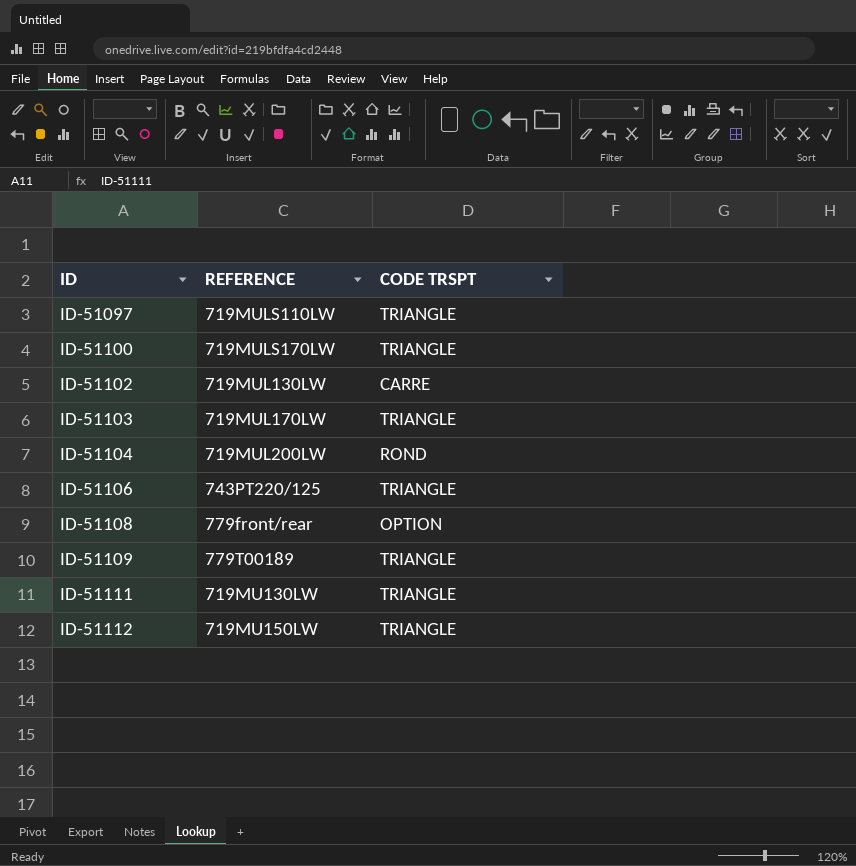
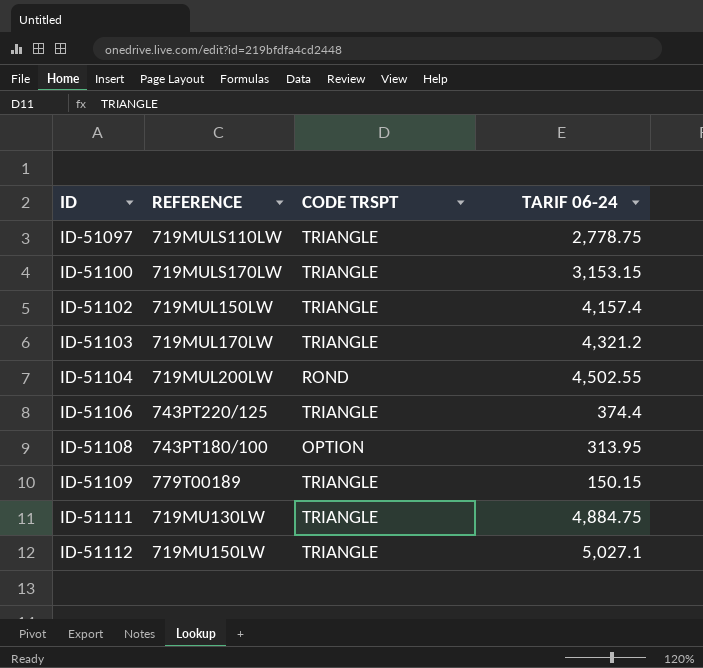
column TARIF 06-24 | position: none -> 4
ID-51102 | REFERENCE: 719MUL130LW -> 719MUL150LW
ID-51102 | CODE TRSPT: CARRE -> TRIANGLE
ID-51108 | REFERENCE: 779front/rear -> 743PT180/100

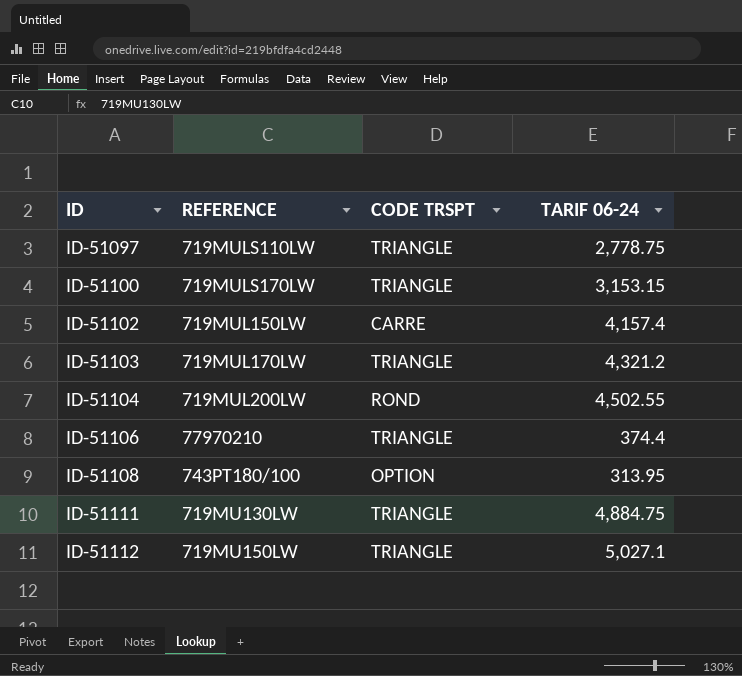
row ID-51109: 779T00189 | TRIANGLE | 150.15 -> none
ID-51102 | CODE TRSPT: TRIANGLE -> CARRE
ID-51106 | REFERENCE: 743PT220/125 -> 77970210

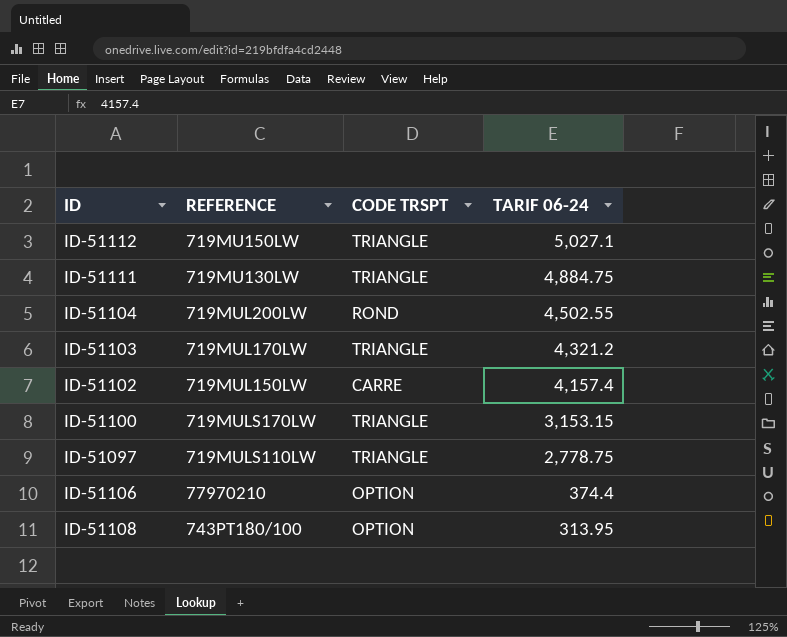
row order: ID ascending -> TARIF 06-24 descending
ID-51106 | CODE TRSPT: TRIANGLE -> OPTION

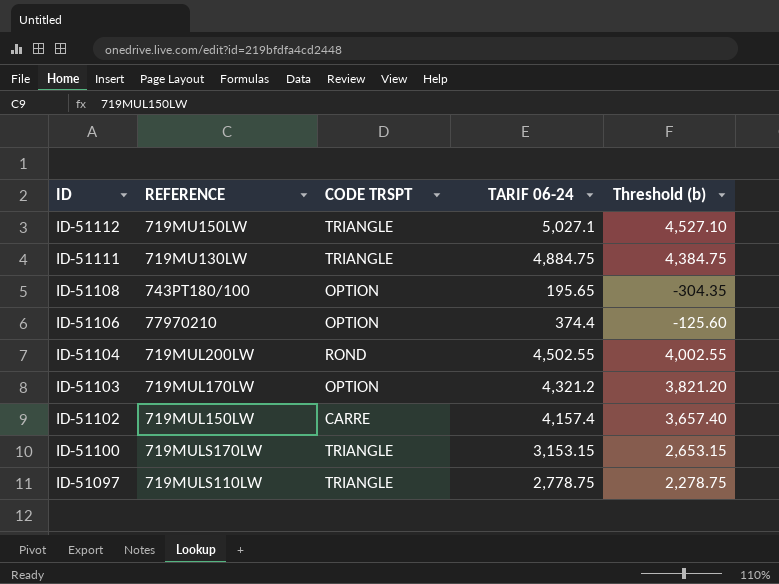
row order: TARIF 06-24 descending -> ID descending
column Threshold (b) | formula: none -> [TARIF 06-24] - 500
ID-51108 | TARIF 06-24: 313.95 -> 195.65
ID-51103 | CODE TRSPT: TRIANGLE -> OPTION

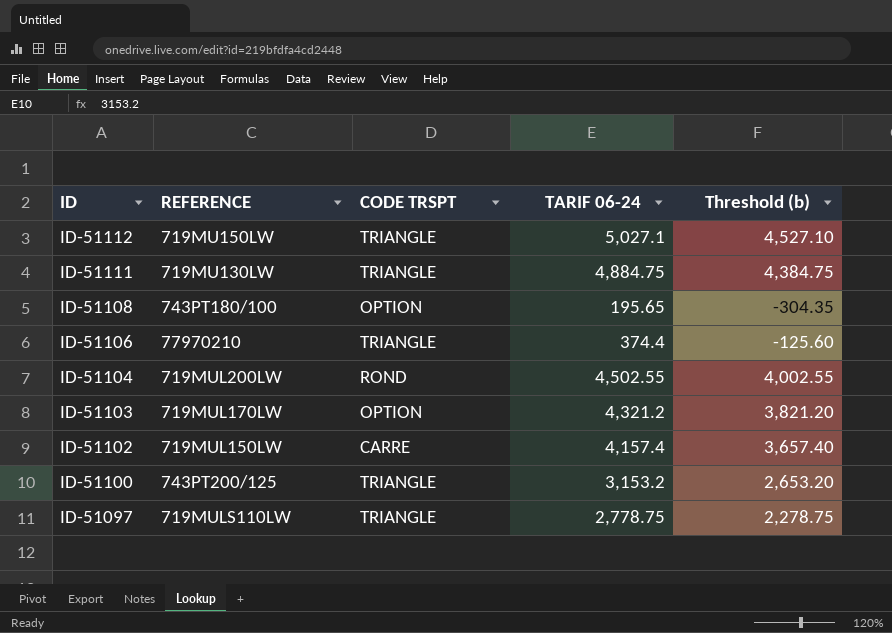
ID-51106 | CODE TRSPT: OPTION -> TRIANGLE
ID-51100 | REFERENCE: 719MULS170LW -> 743PT200/125
ID-51100 | TARIF 06-24: 3,153.15 -> 3,153.2
ID-51100 | Threshold (b): 2,653.15 -> 2,653.20

